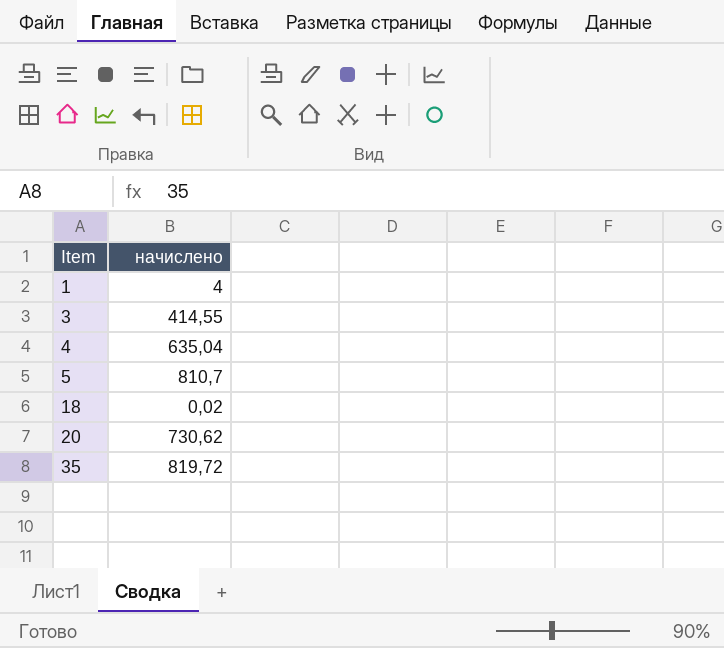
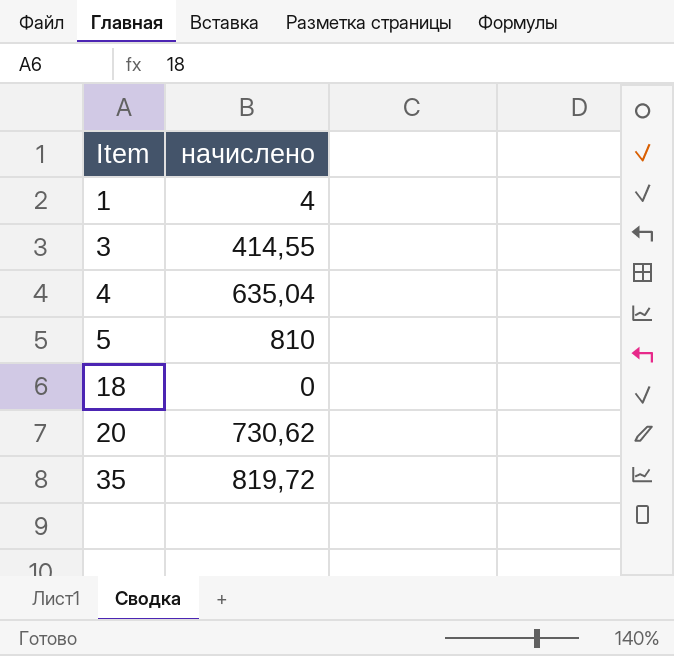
5 | начислено: 810,7 -> 810
18 | начислено: 0,02 -> 0

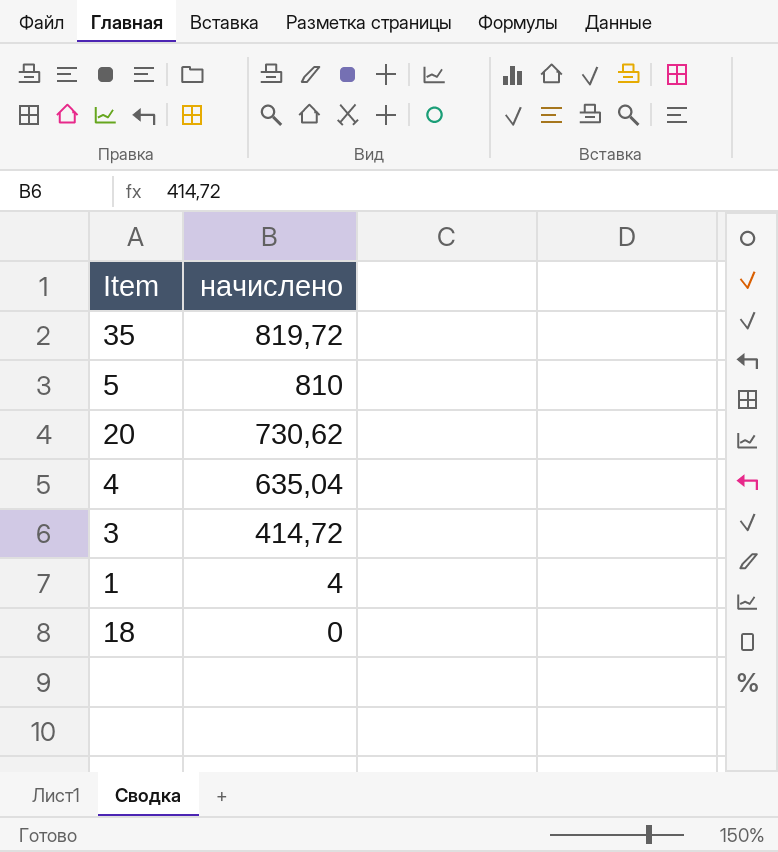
row order: Item ascending -> начислено descending
3 | начислено: 414,55 -> 414,72

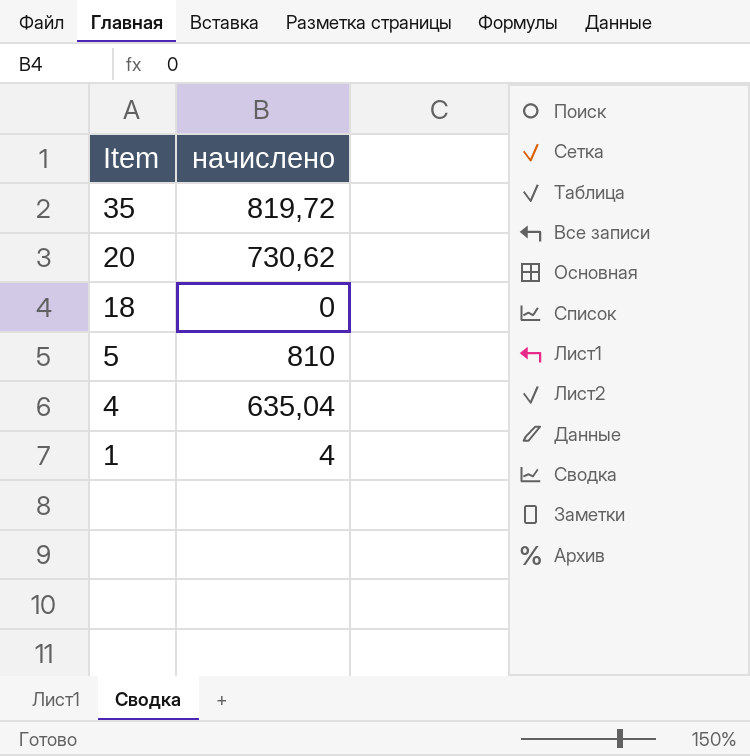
row order: начислено descending -> Item descending
row 3: 414,72 -> none

